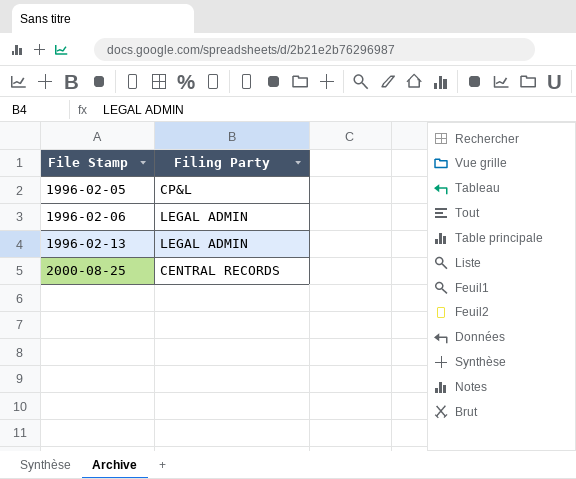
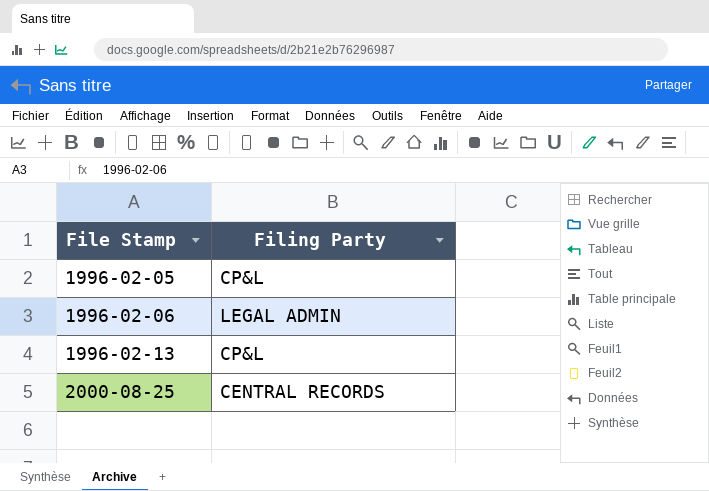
1996-02-13 | Filing Party: LEGAL ADMIN -> CP&L

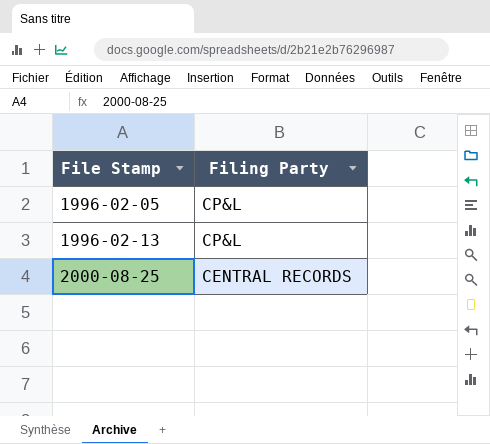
row 1996-02-06: LEGAL ADMIN -> none

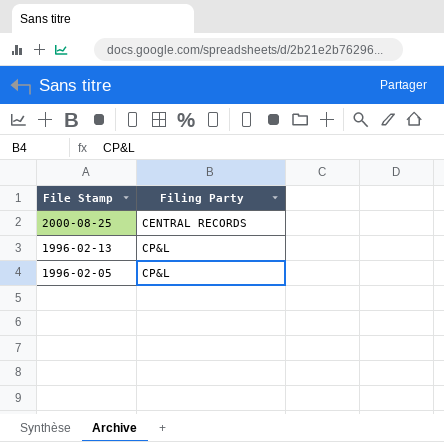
row order: File Stamp ascending -> File Stamp descending

